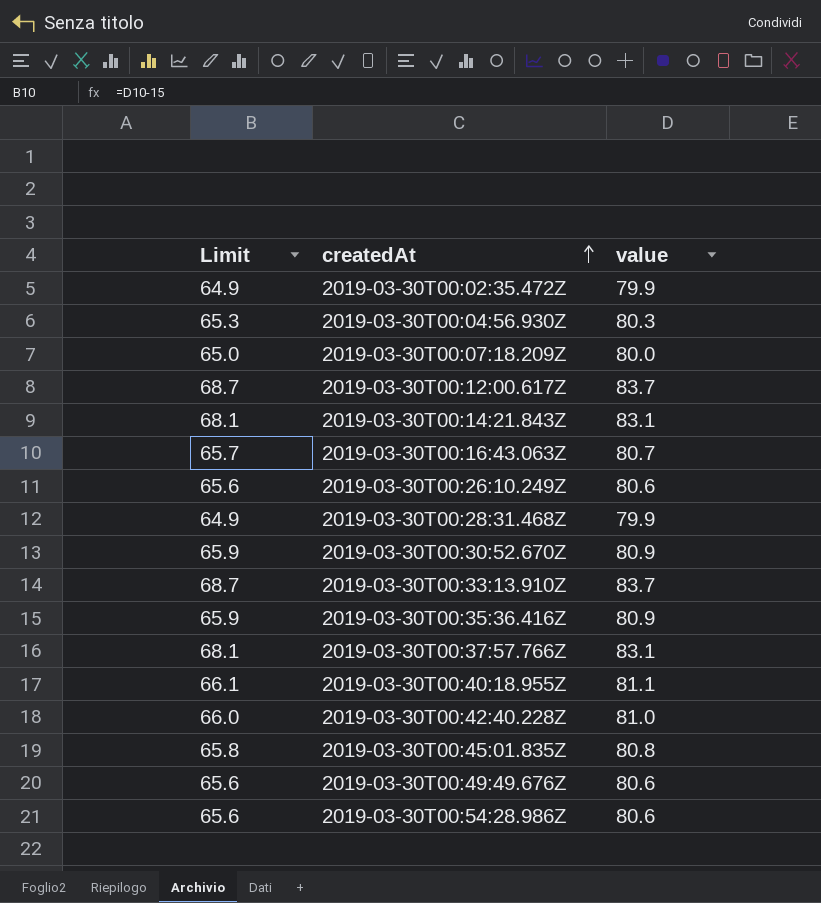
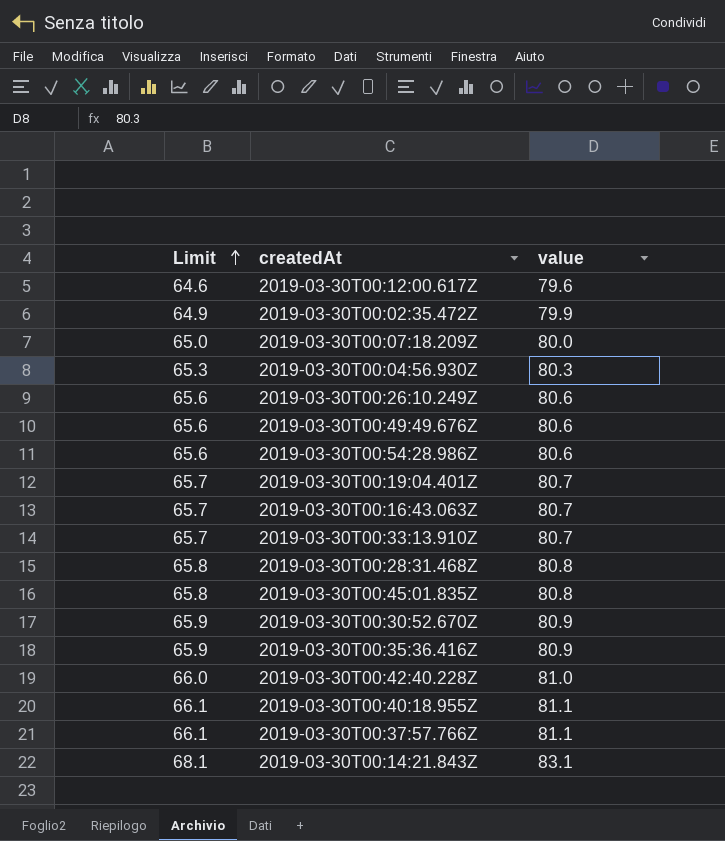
row order: createdAt ascending -> Limit ascending
2019-03-30T00:12:00.617Z | Limit: 68.7 -> 64.6
2019-03-30T00:12:00.617Z | value: 83.7 -> 79.6
row 2019-03-30T00:19:04.401Z: none -> 65.7 | 80.7
2019-03-30T00:33:13.910Z | Limit: 68.7 -> 65.7
2019-03-30T00:33:13.910Z | value: 83.7 -> 80.7
2019-03-30T00:28:31.468Z | Limit: 64.9 -> 65.8
2019-03-30T00:28:31.468Z | value: 79.9 -> 80.8
2019-03-30T00:37:57.766Z | Limit: 68.1 -> 66.1
2019-03-30T00:37:57.766Z | value: 83.1 -> 81.1

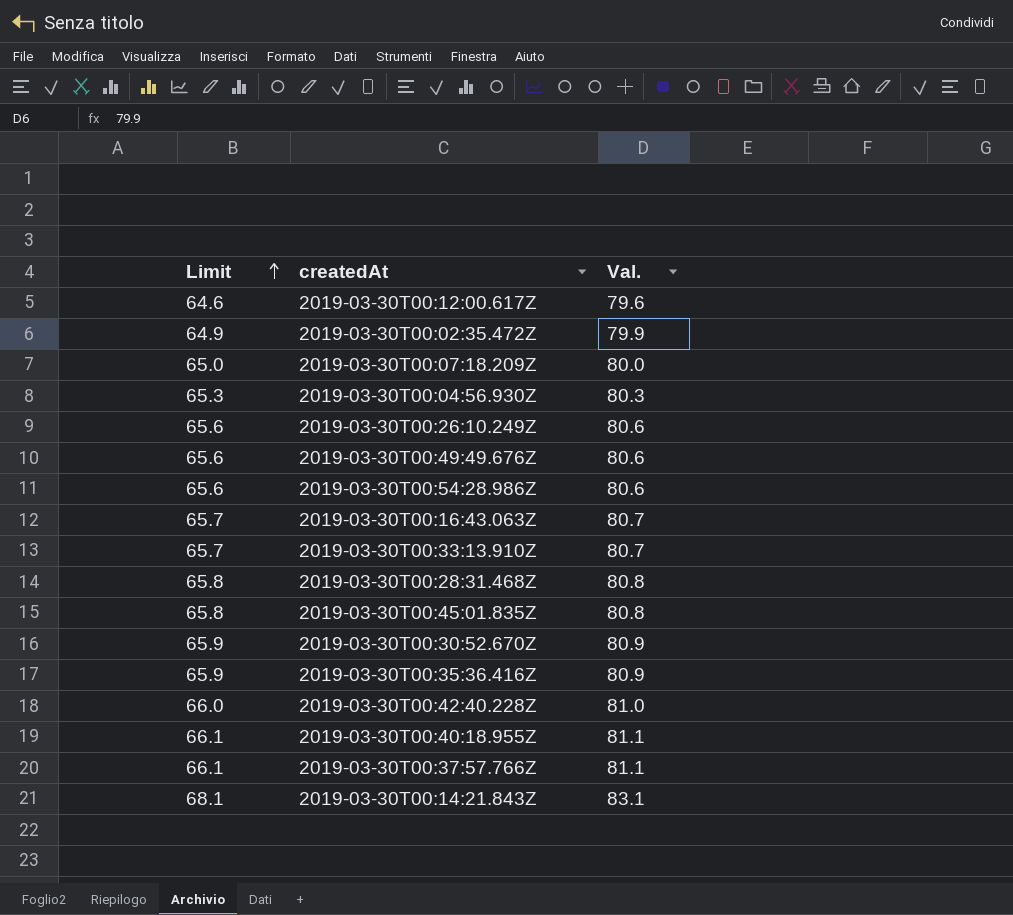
column name: value -> Val.
row 2019-03-30T00:19:04.401Z: 65.7 | 80.7 -> none

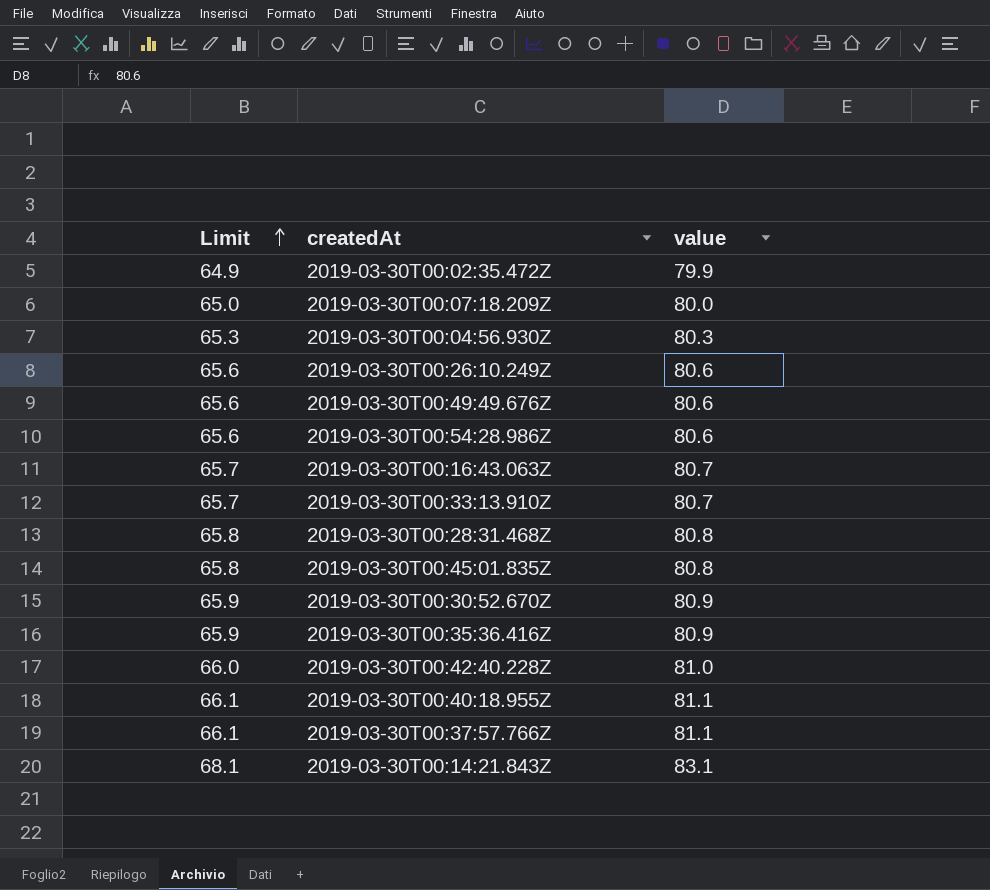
column name: Val. -> value
row 2019-03-30T00:12:00.617Z: 64.6 | 79.6 -> none

